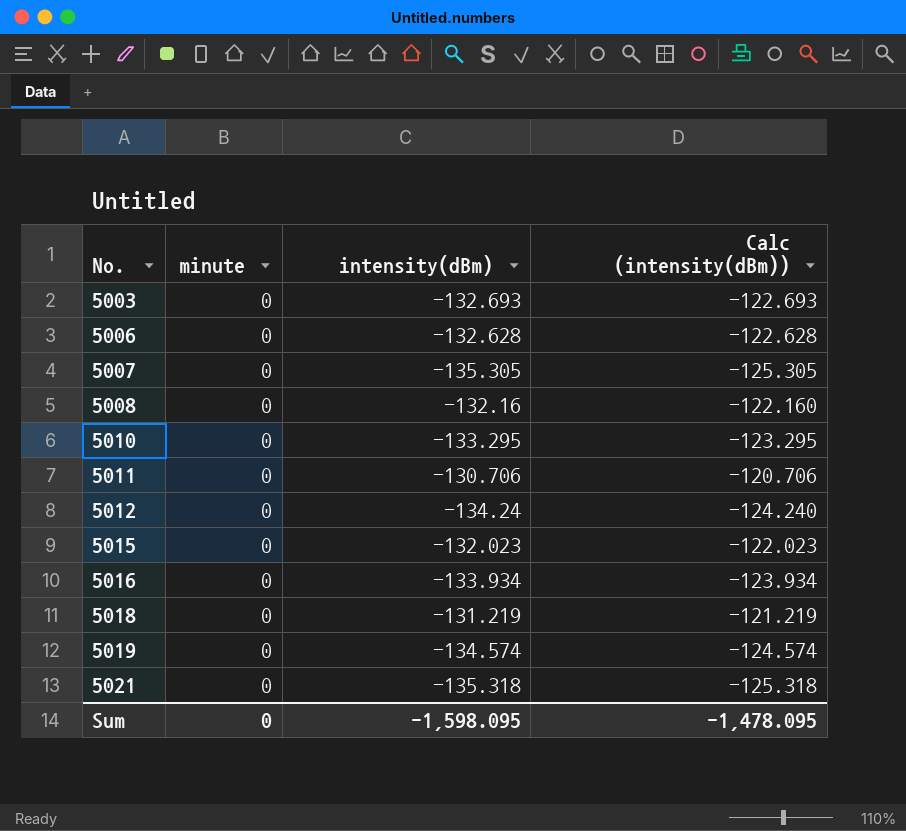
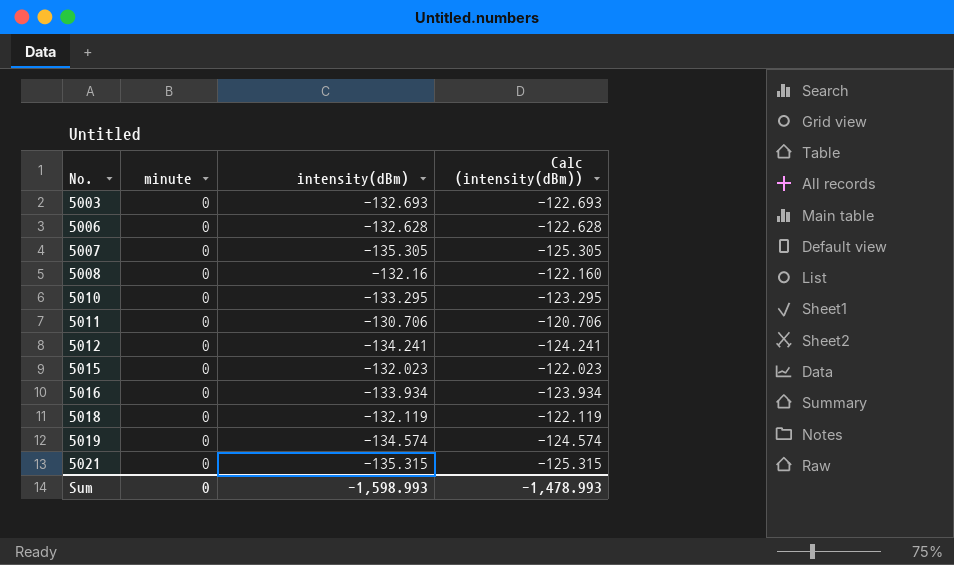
5012 | intensity(dBm): -134.24 -> -134.241
5012 | Calc (intensity(dBm)): -124.240 -> -124.241
5018 | intensity(dBm): -131.219 -> -132.119
5018 | Calc (intensity(dBm)): -121.219 -> -122.119
5021 | intensity(dBm): -135.318 -> -135.315
5021 | Calc (intensity(dBm)): -125.318 -> -125.315
Sum | intensity(dBm): -1,598.095 -> -1,598.993
Sum | Calc (intensity(dBm)): -1,478.095 -> -1,478.993

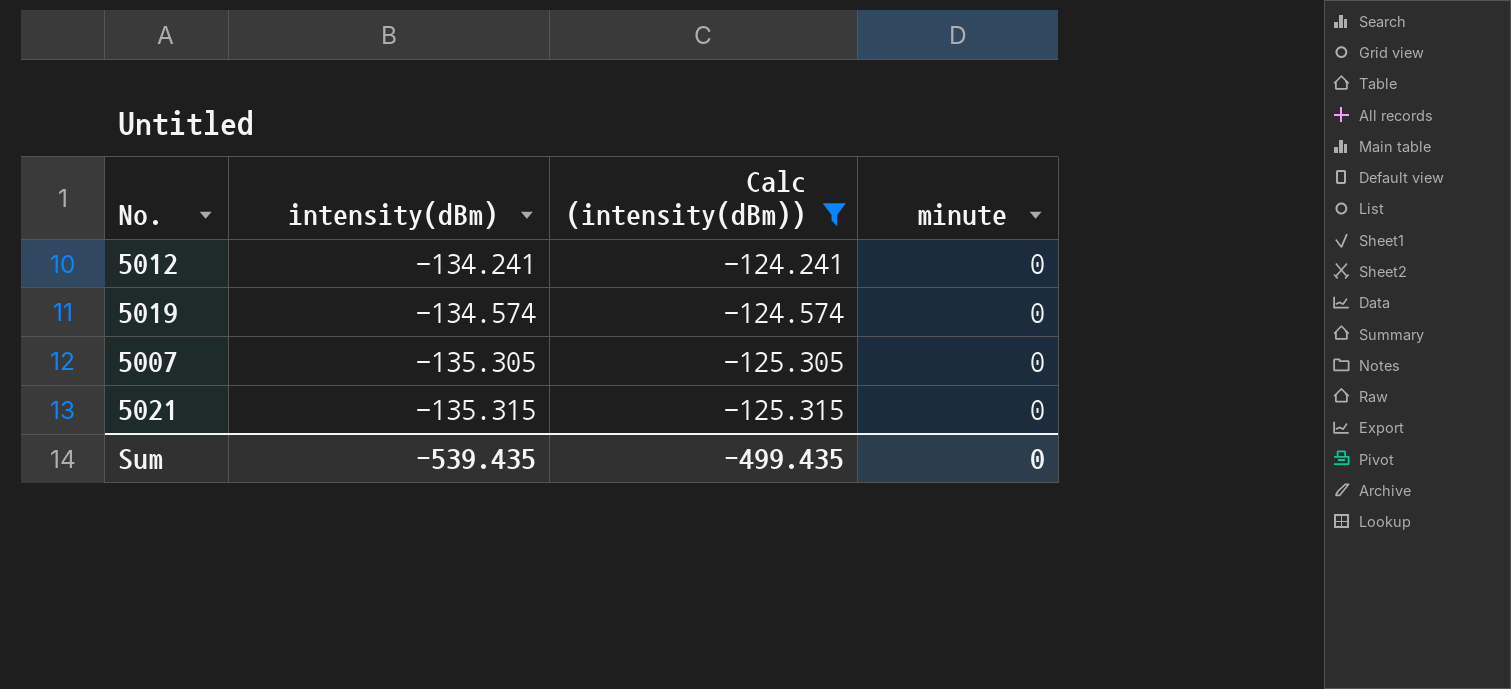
filter: none -> Calc (intensity(dBm)) <= -124.241
row order: No. ascending -> intensity(dBm) descending
column minute | position: 2 -> 4
Sum | intensity(dBm): -1,598.993 -> -539.435
Sum | Calc (intensity(dBm)): -1,478.993 -> -499.435

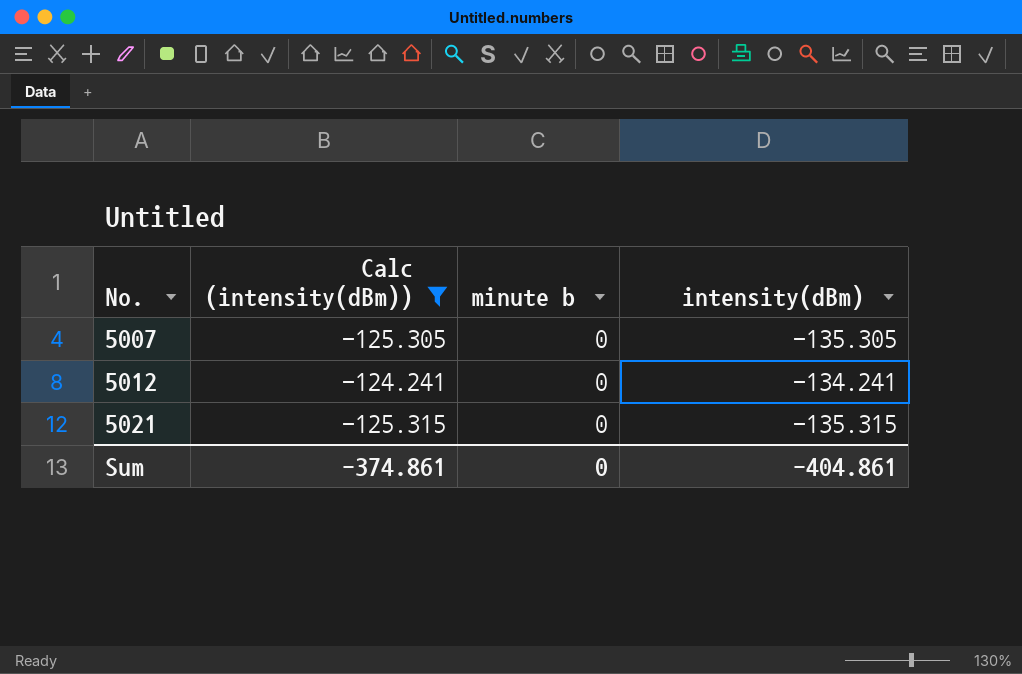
row order: intensity(dBm) descending -> No. ascending
column name: minute -> minute b
column intensity(dBm) | position: 2 -> 4
row 5019: -134.574 | -124.574 | 0 -> none
Sum | Calc (intensity(dBm)): -499.435 -> -374.861
Sum | intensity(dBm): -539.435 -> -404.861

